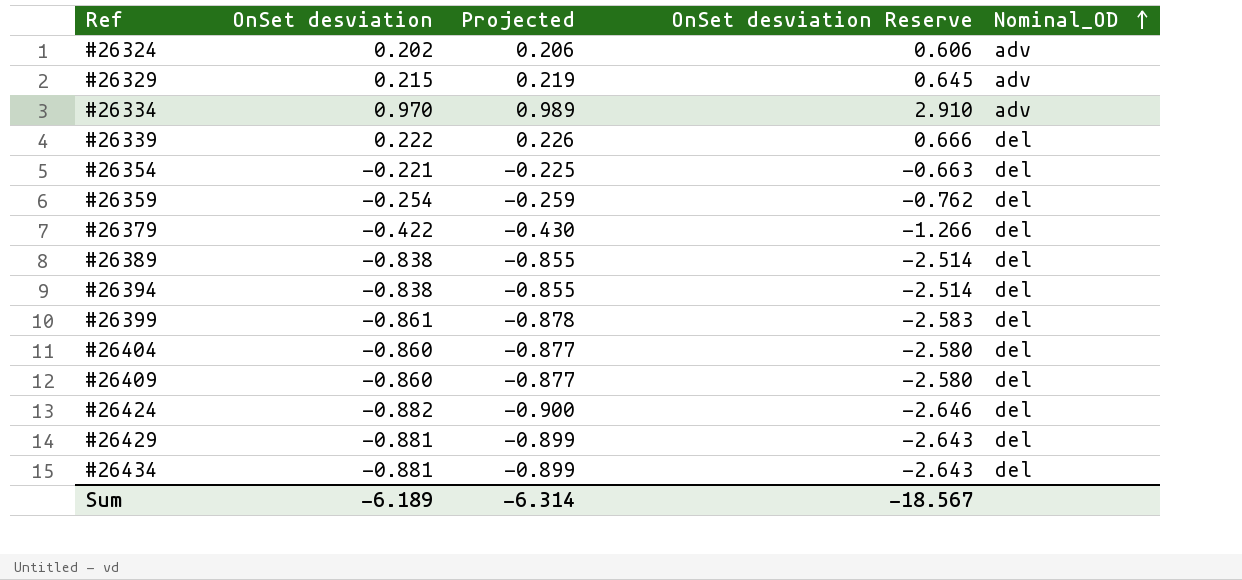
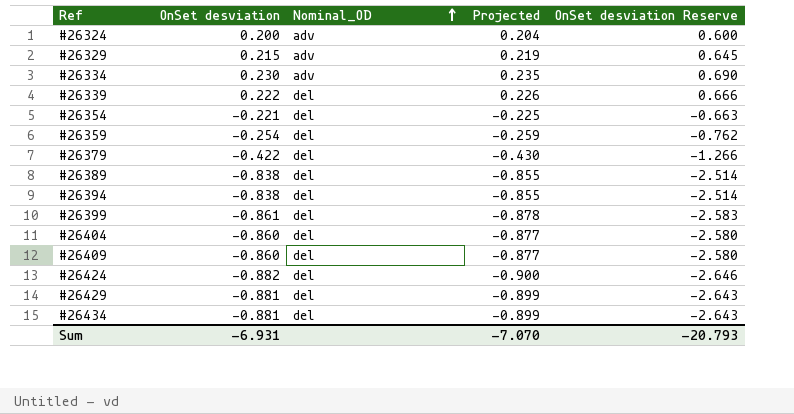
column Nominal_OD | position: 5 -> 3
#26324 | OnSet desviation: 0.202 -> 0.200
#26324 | Projected: 0.206 -> 0.204
#26324 | OnSet desviation Reserve: 0.606 -> 0.600
#26334 | OnSet desviation: 0.970 -> 0.230
#26334 | Projected: 0.989 -> 0.235
#26334 | OnSet desviation Reserve: 2.910 -> 0.690
Sum | OnSet desviation: -6.189 -> -6.931
Sum | Projected: -6.314 -> -7.070
Sum | OnSet desviation Reserve: -18.567 -> -20.793

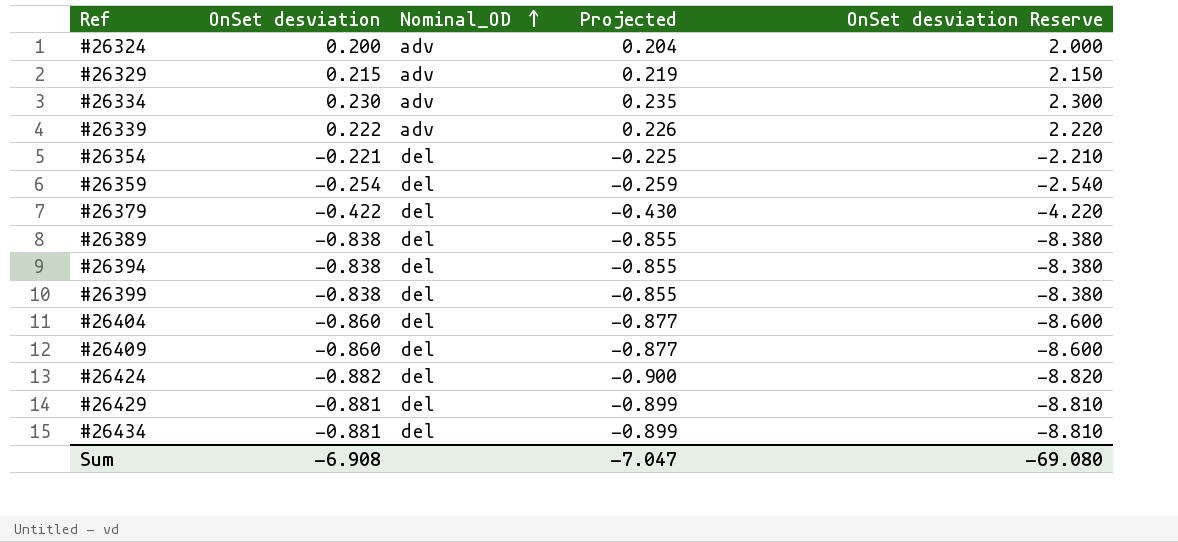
column OnSet desviation Reserve | formula: [OnSet desviation] * 3 -> [OnSet desviation] * 10
#26339 | Nominal_OD: del -> adv
#26399 | OnSet desviation: -0.861 -> -0.838
#26399 | Projected: -0.878 -> -0.855
Sum | OnSet desviation: -6.931 -> -6.908
Sum | Projected: -7.070 -> -7.047
Sum | OnSet desviation Reserve: -20.793 -> -69.080

